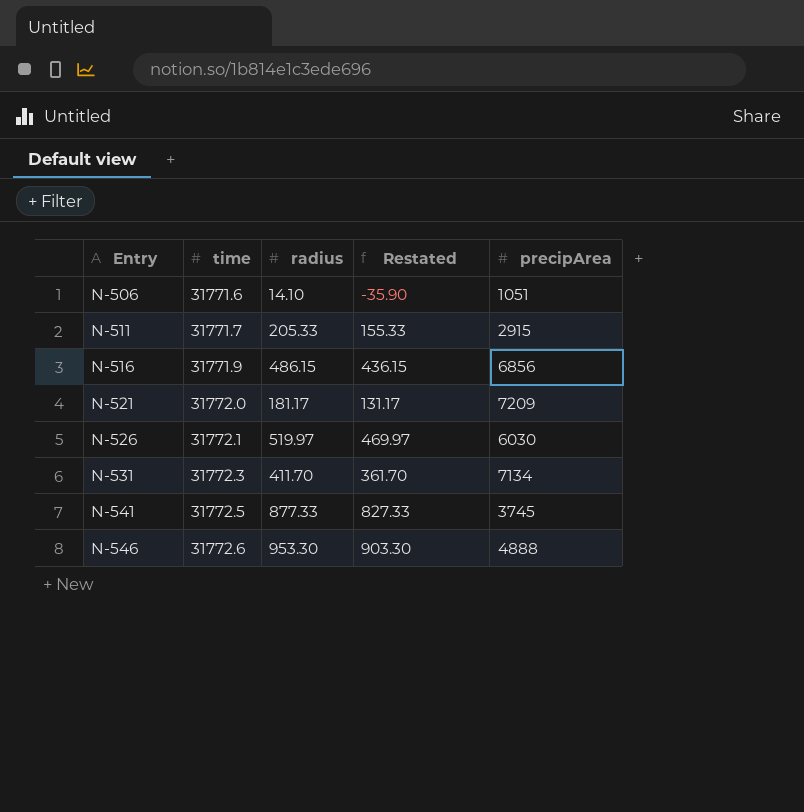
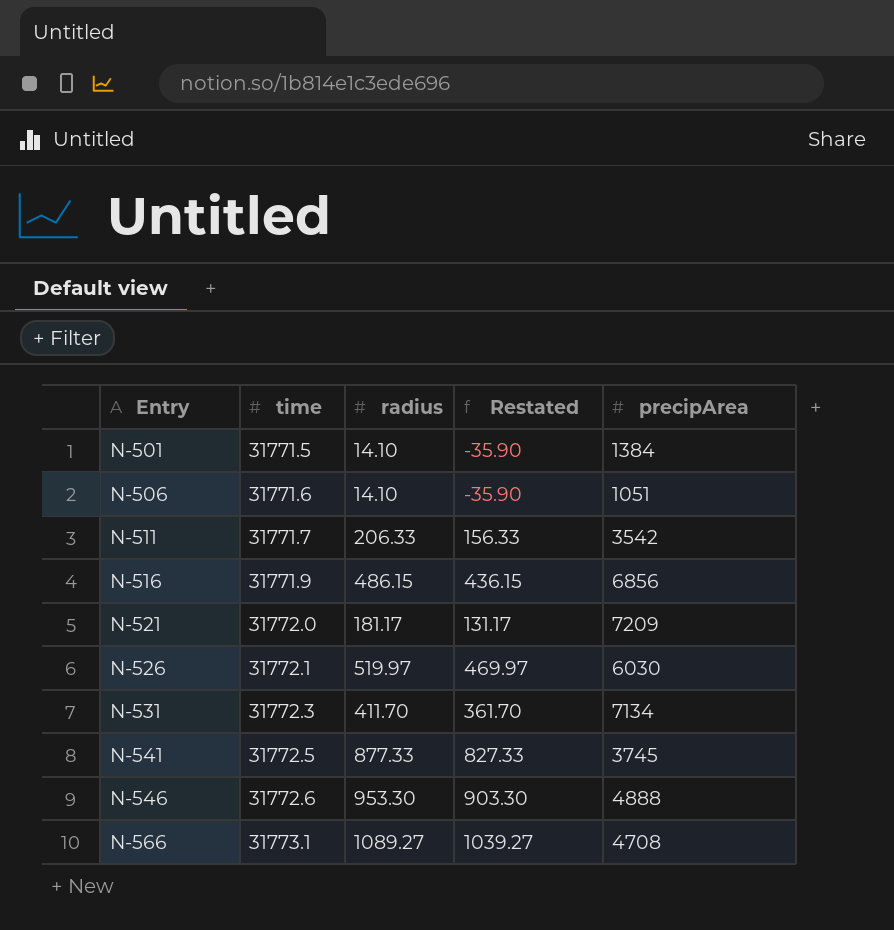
row N-501: none -> 31771.5 | 14.10 | -35.90 | 1384
N-511 | radius: 205.33 -> 206.33
N-511 | Restated: 155.33 -> 156.33
N-511 | precipArea: 2915 -> 3542
row N-566: none -> 31773.1 | 1089.27 | 1039.27 | 4708

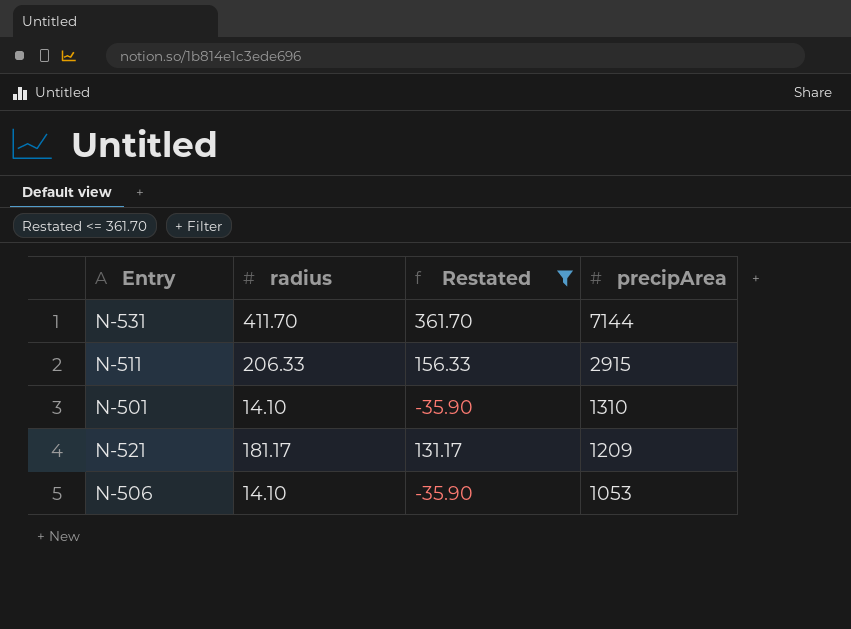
filter: none -> Restated <= 361.70
row order: Entry ascending -> precipArea descending
column time | position: 2 -> none
N-531 | precipArea: 7134 -> 7144
N-511 | precipArea: 3542 -> 2915
N-501 | precipArea: 1384 -> 1310
N-521 | precipArea: 7209 -> 1209
N-506 | precipArea: 1051 -> 1053

